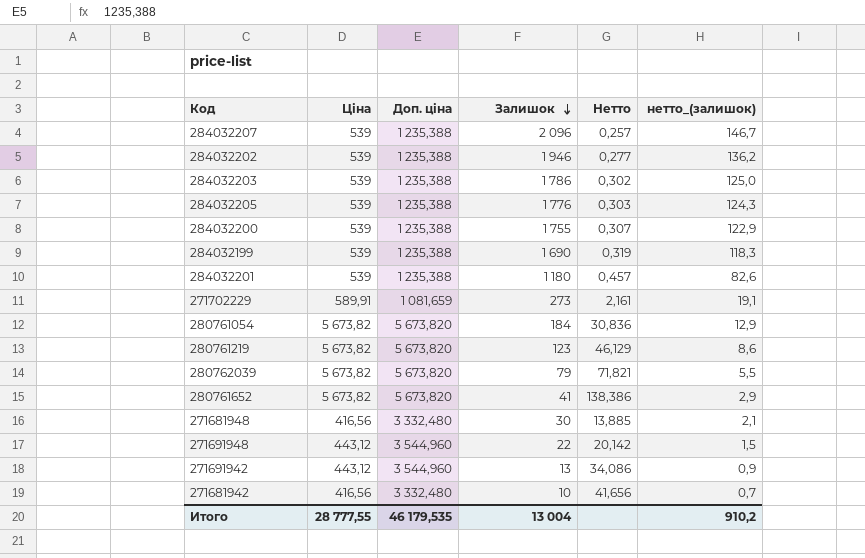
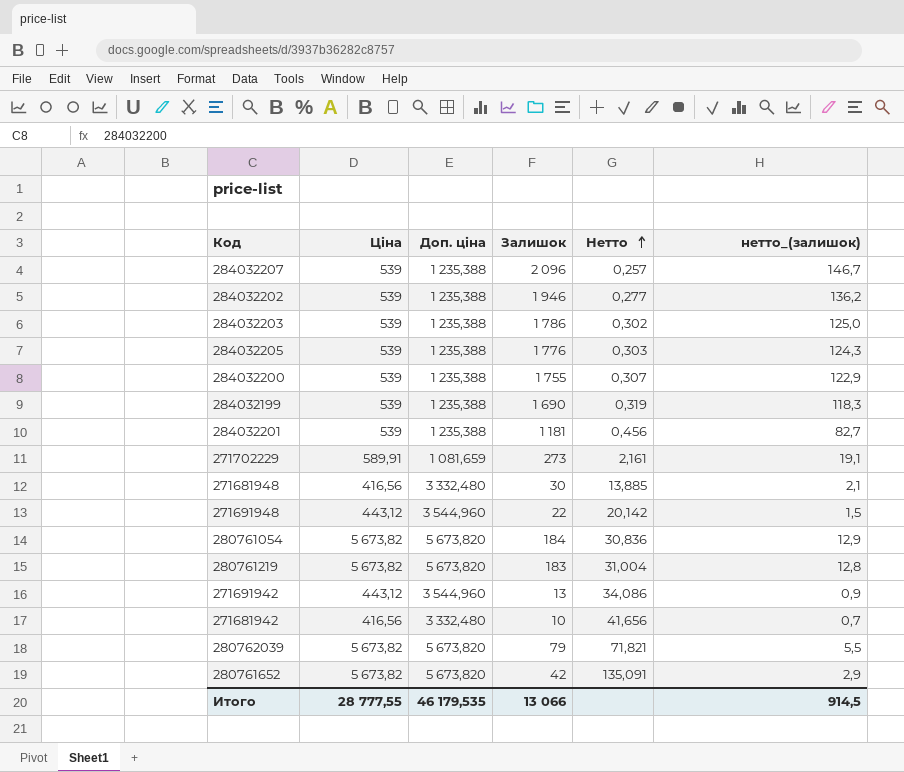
row order: Залишок descending -> Нетто ascending
284032201 | Залишок: 1 180 -> 1 181
284032201 | Нетто: 0,457 -> 0,456
284032201 | нетто_(залишок): 82,6 -> 82,7
280761219 | Залишок: 123 -> 183
280761219 | Нетто: 46,129 -> 31,004
280761219 | нетто_(залишок): 8,6 -> 12,8
280761652 | Залишок: 41 -> 42
280761652 | Нетто: 138,386 -> 135,091
Итого | Залишок: 13 004 -> 13 066
Итого | нетто_(залишок): 910,2 -> 914,5

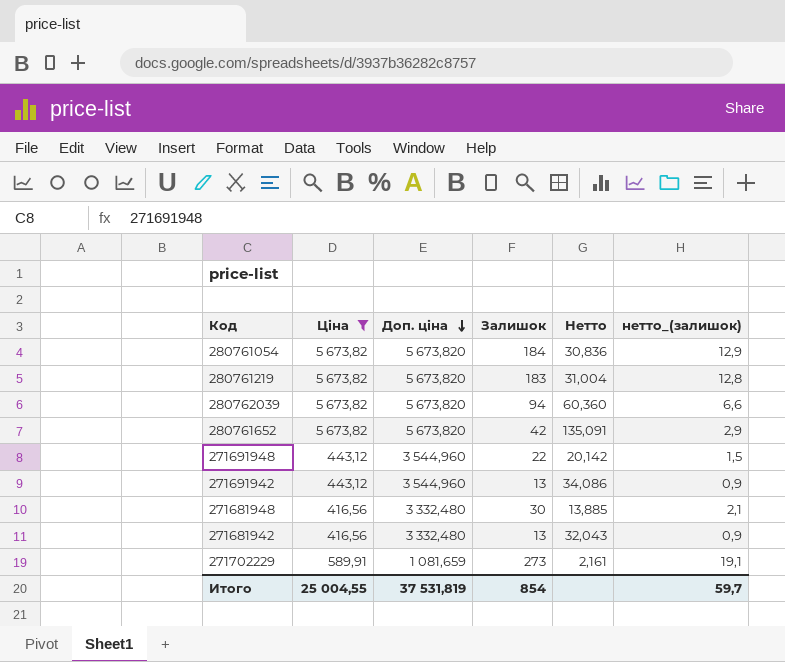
filter: none -> Ціна != 539
row order: Нетто ascending -> Доп. ціна descending
280762039 | Залишок: 79 -> 94
280762039 | Нетто: 71,821 -> 60,360
280762039 | нетто_(залишок): 5,5 -> 6,6
271681942 | Залишок: 10 -> 13
271681942 | Нетто: 41,656 -> 32,043
271681942 | нетто_(залишок): 0,7 -> 0,9
Итого | Ціна: 28 777,55 -> 25 004,55
Итого | Доп. ціна: 46 179,535 -> 37 531,819
Итого | Залишок: 13 066 -> 854
Итого | нетто_(залишок): 914,5 -> 59,7

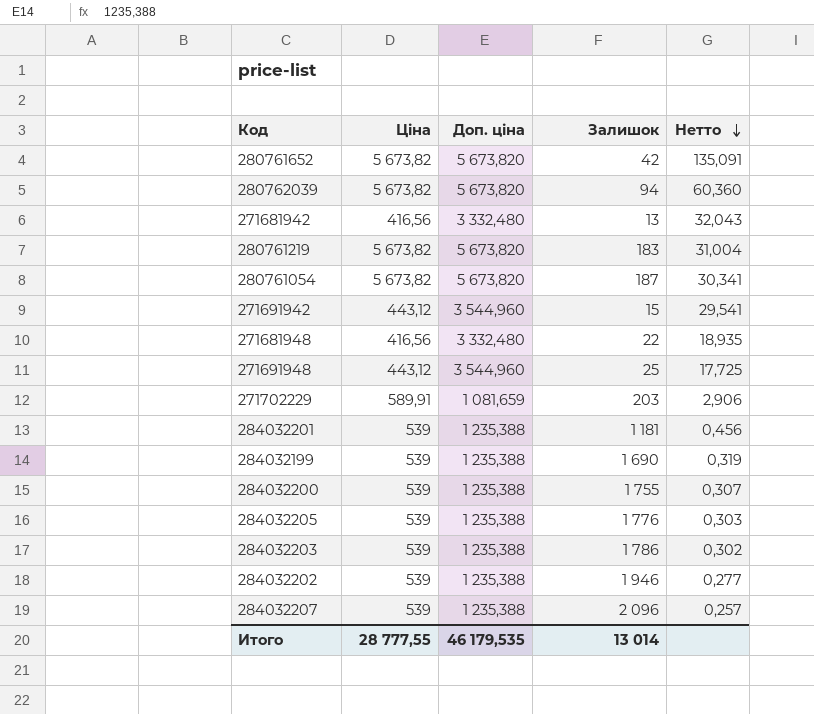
filter: Ціна != 539 -> none
row order: Доп. ціна descending -> Нетто descending
column нетто_(залишок) | formula: [Залишок] * 0,07 -> none
280761054 | Залишок: 184 -> 187
280761054 | Нетто: 30,836 -> 30,341
271691942 | Залишок: 13 -> 15
271691942 | Нетто: 34,086 -> 29,541
271681948 | Залишок: 30 -> 22
271681948 | Нетто: 13,885 -> 18,935
271691948 | Залишок: 22 -> 25
271691948 | Нетто: 20,142 -> 17,725
271702229 | Залишок: 273 -> 203
271702229 | Нетто: 2,161 -> 2,906
Итого | Ціна: 25 004,55 -> 28 777,55
Итого | Доп. ціна: 37 531,819 -> 46 179,535
Итого | Залишок: 854 -> 13 014

